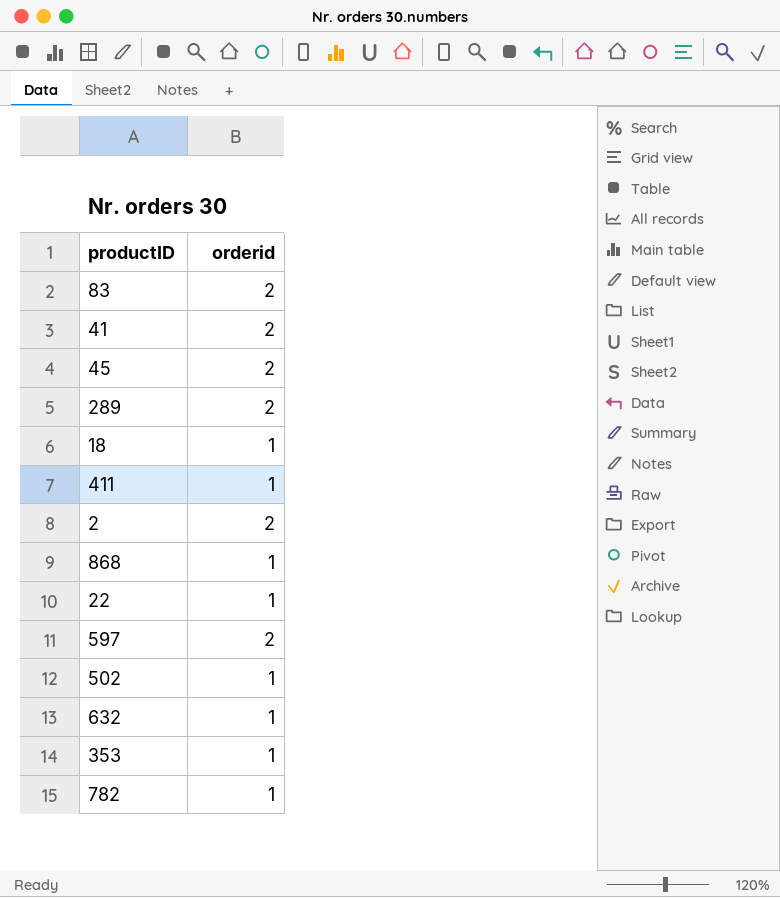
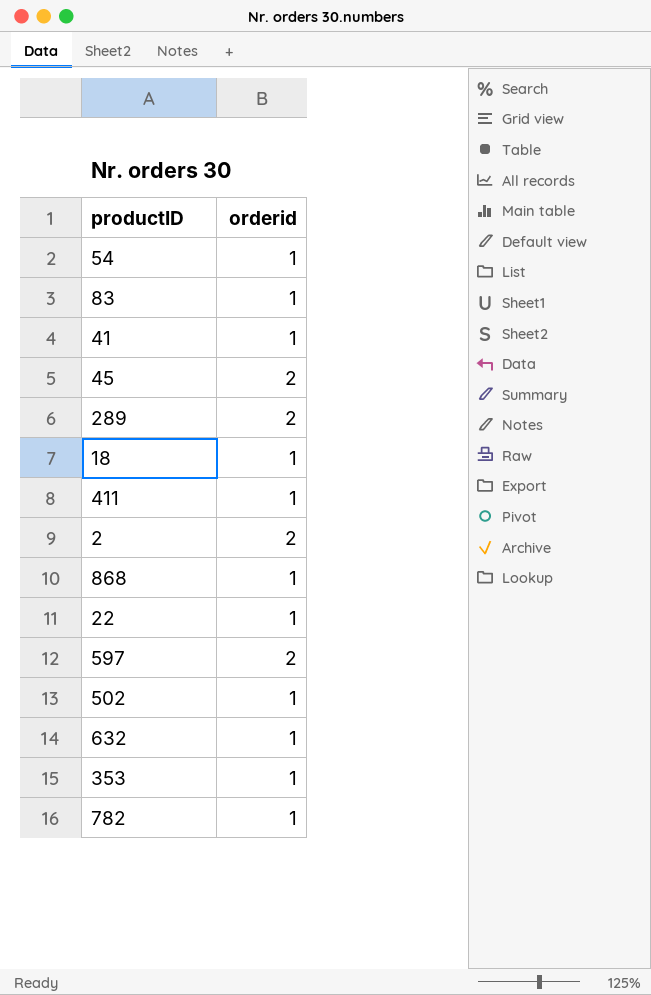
row 54: none -> 1
83 | orderid: 2 -> 1
41 | orderid: 2 -> 1

